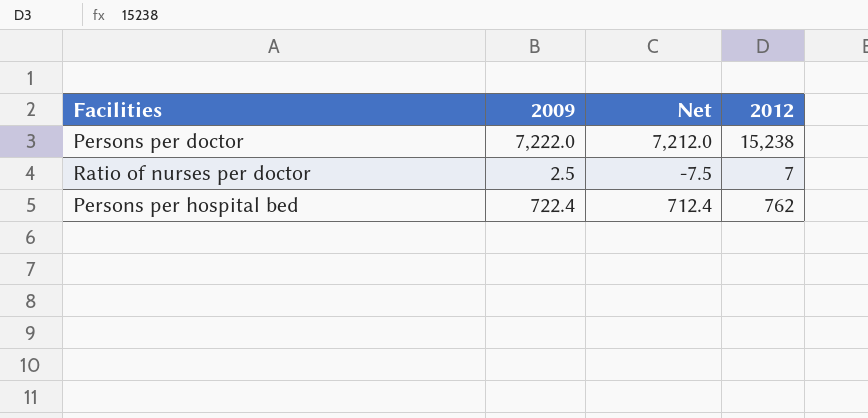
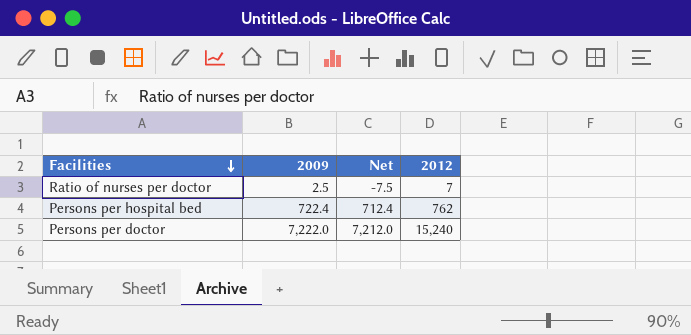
row order: none -> Facilities descending
Persons per doctor | 2012: 15,238 -> 15,240

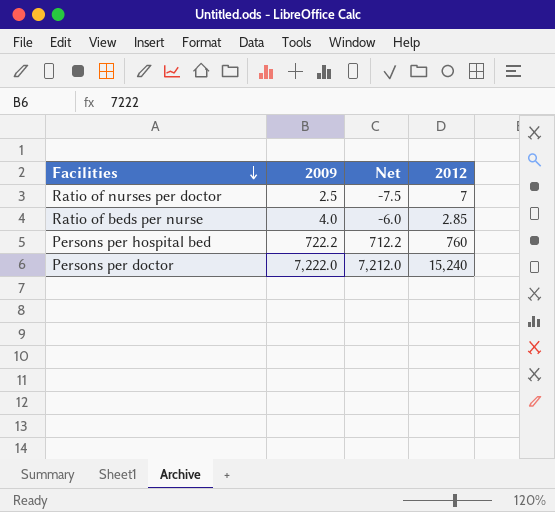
row Ratio of beds per nurse: none -> 4.0 | -6.0 | 2.85
Persons per hospital bed | 2009: 722.4 -> 722.2
Persons per hospital bed | Net: 712.4 -> 712.2
Persons per hospital bed | 2012: 762 -> 760

